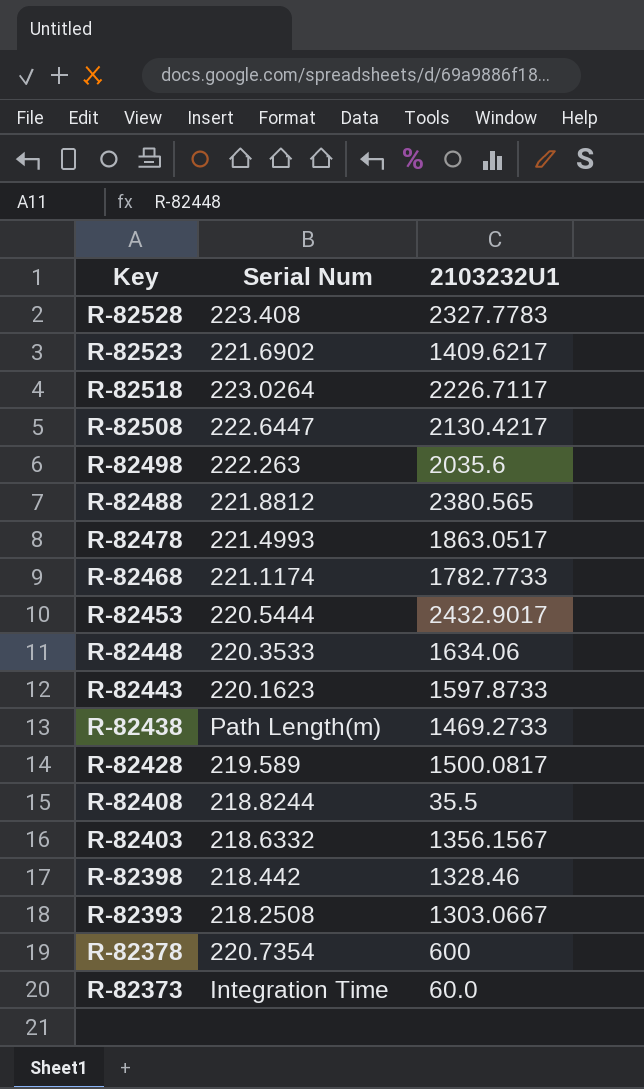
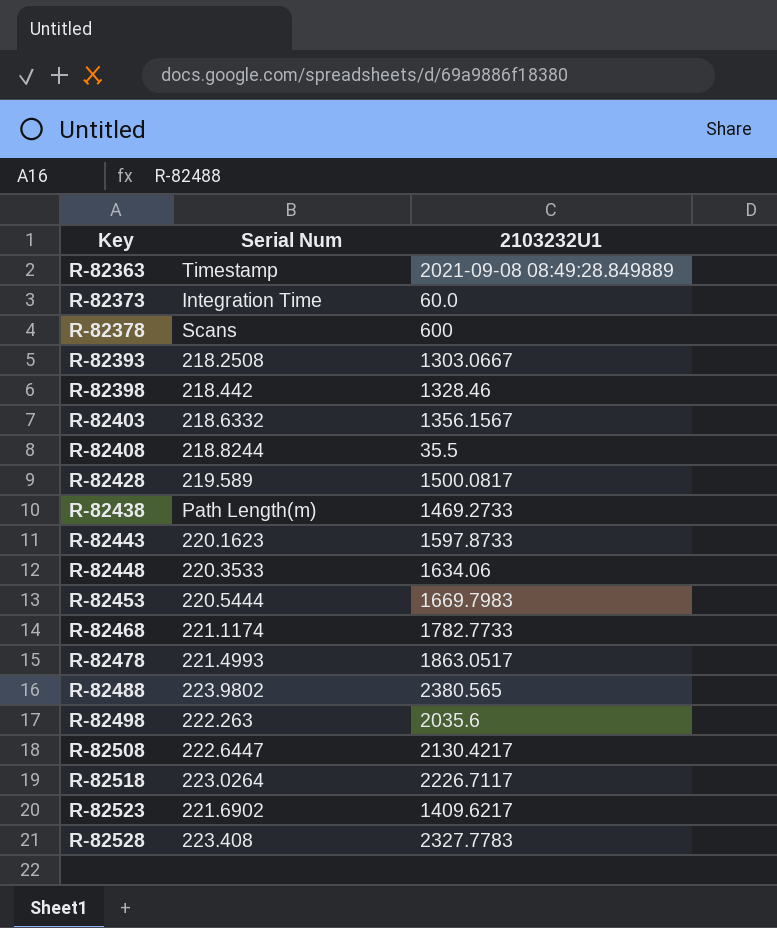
row order: Key descending -> Key ascending
row R-82363: none -> Timestamp | 2021-09-08 08:49:28.849889
R-82378 | Serial Num: 220.7354 -> Scans
R-82453 | 2103232U1: 2432.9017 -> 1669.7983
R-82488 | Serial Num: 221.8812 -> 223.9802

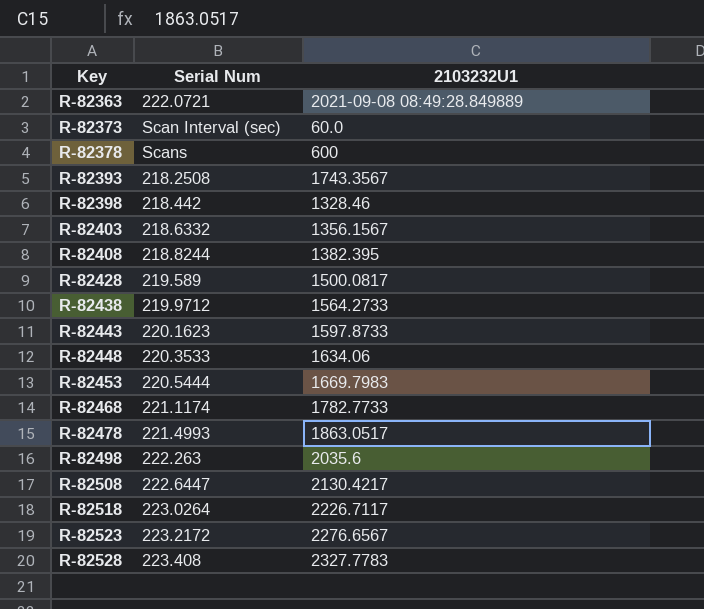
row R-82488: 223.9802 | 2380.565 -> none
R-82363 | Serial Num: Timestamp -> 222.0721
R-82373 | Serial Num: Integration Time -> Scan Interval (sec)
R-82393 | 2103232U1: 1303.0667 -> 1743.3567
R-82408 | 2103232U1: 35.5 -> 1382.395
R-82438 | Serial Num: Path Length(m) -> 219.9712
R-82438 | 2103232U1: 1469.2733 -> 1564.2733
R-82523 | Serial Num: 221.6902 -> 223.2172
R-82523 | 2103232U1: 1409.6217 -> 2276.6567

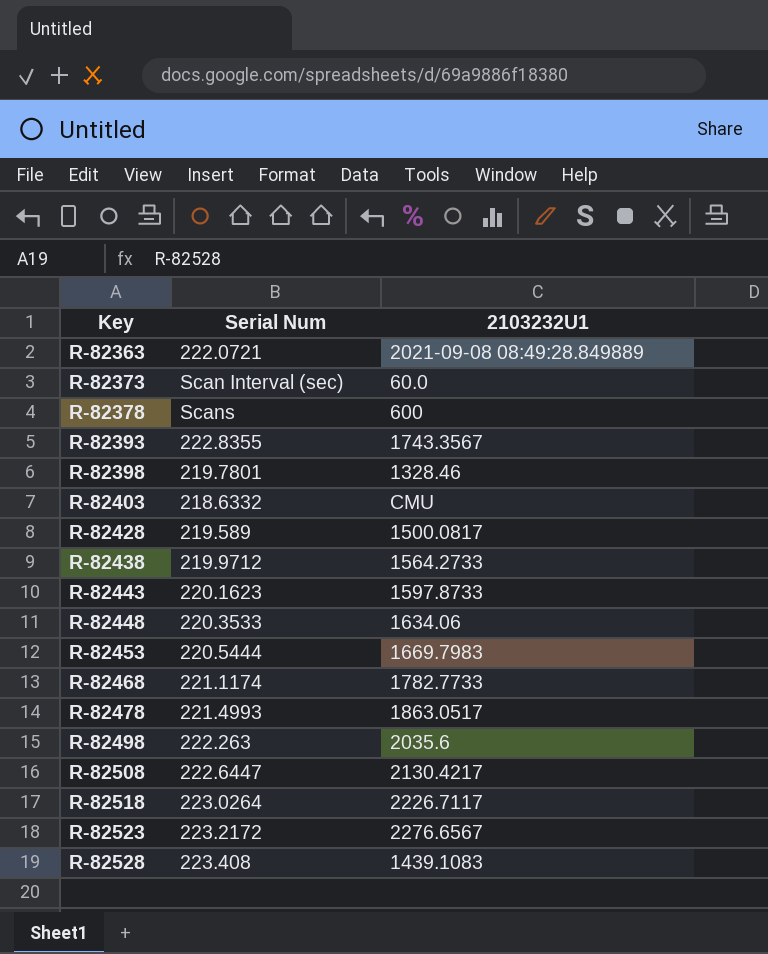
row R-82408: 218.8244 | 1382.395 -> none
R-82393 | Serial Num: 218.2508 -> 222.8355
R-82398 | Serial Num: 218.442 -> 219.7801
R-82403 | 2103232U1: 1356.1567 -> CMU
R-82528 | 2103232U1: 2327.7783 -> 1439.1083

